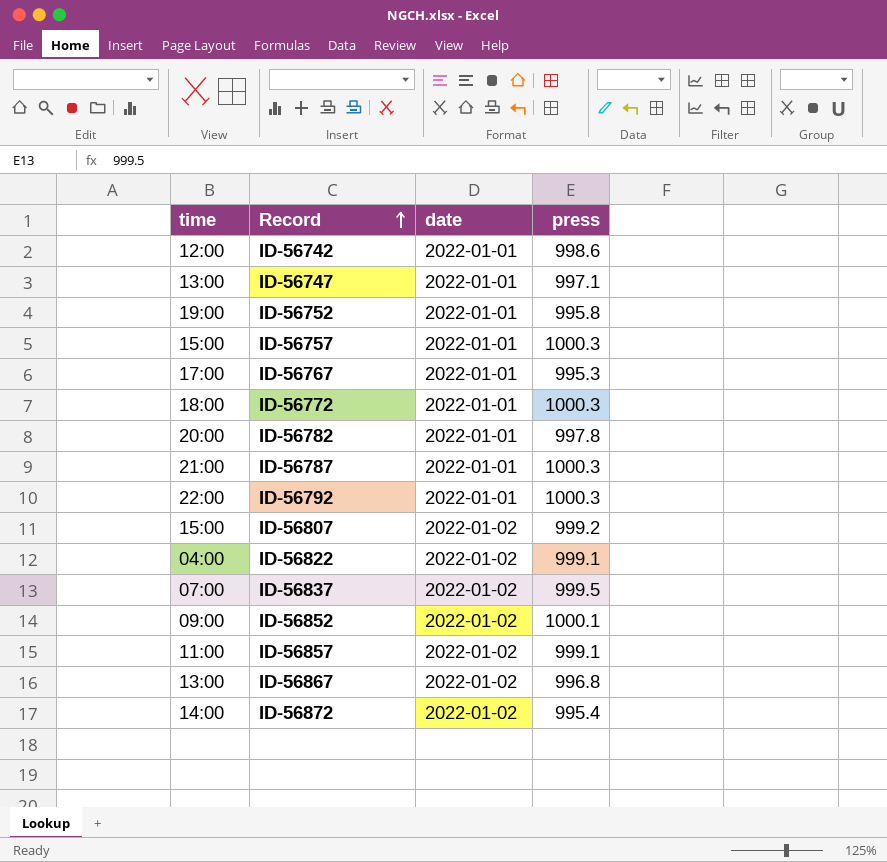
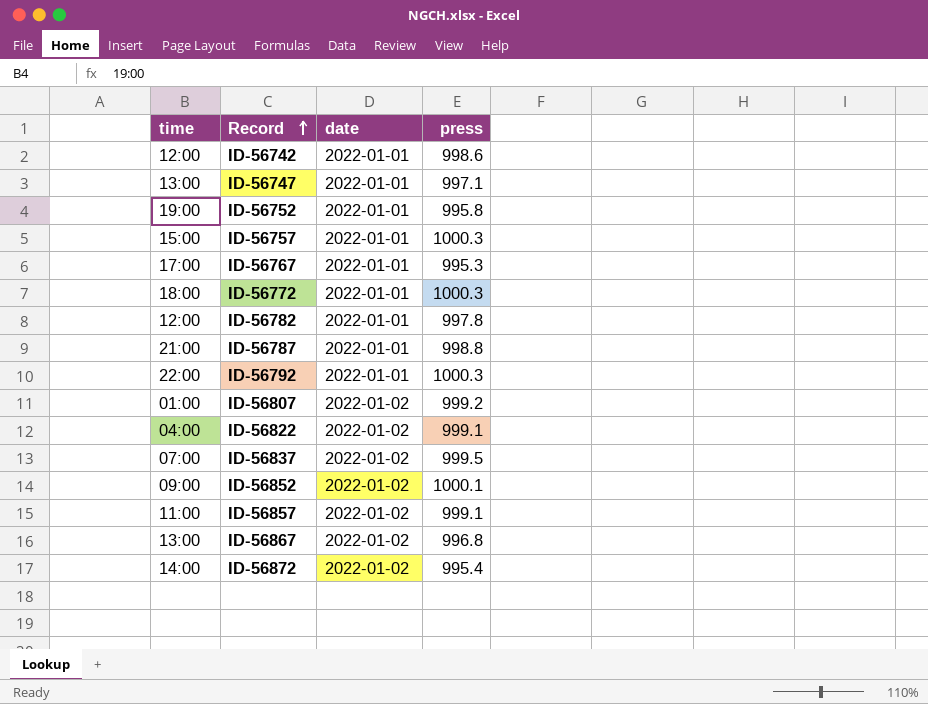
ID-56782 | time: 20:00 -> 12:00
ID-56787 | press: 1000.3 -> 998.8
ID-56807 | time: 15:00 -> 01:00

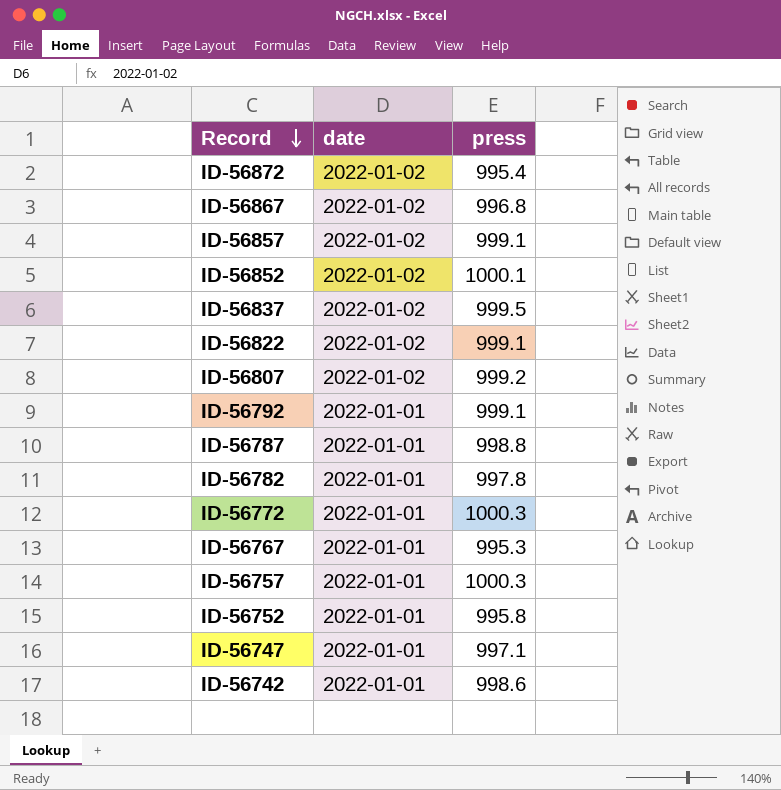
row order: Record ascending -> Record descending
column time | position: 1 -> none
ID-56792 | press: 1000.3 -> 999.1

